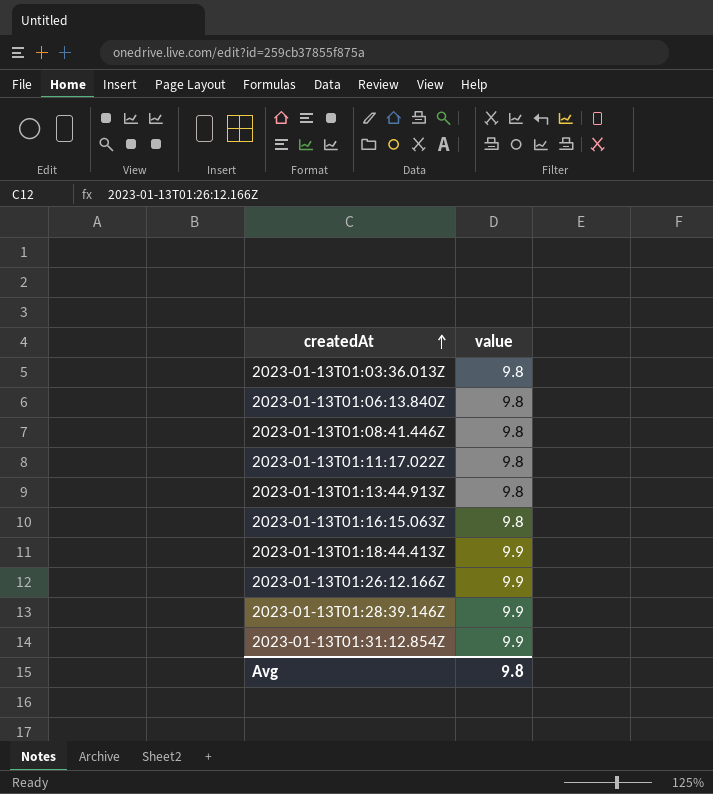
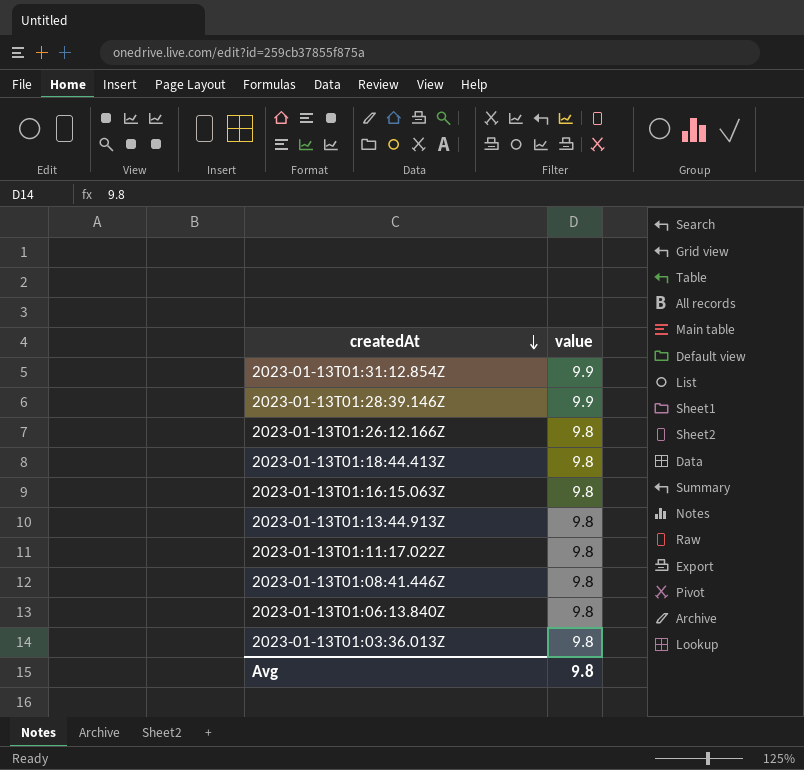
row order: createdAt ascending -> createdAt descending
2023-01-13T01:26:12.166Z | value: 9.9 -> 9.8
2023-01-13T01:18:44.413Z | value: 9.9 -> 9.8

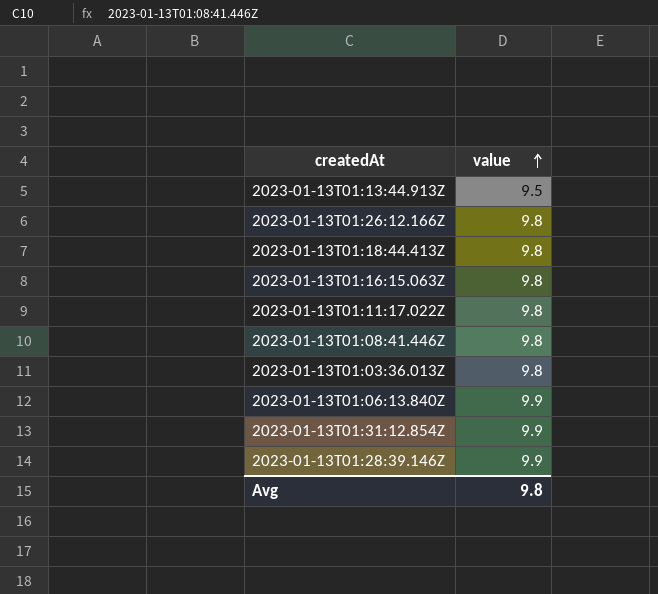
row order: createdAt descending -> value ascending
2023-01-13T01:13:44.913Z | value: 9.8 -> 9.5
2023-01-13T01:06:13.840Z | value: 9.8 -> 9.9

